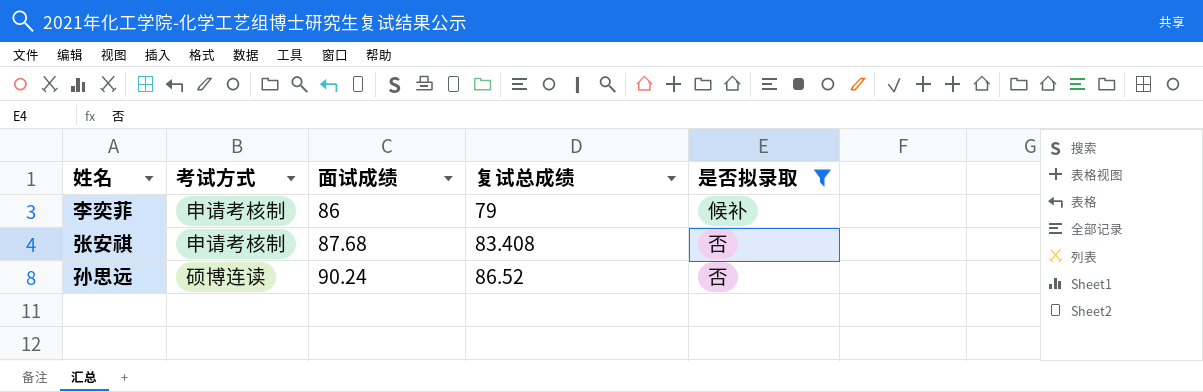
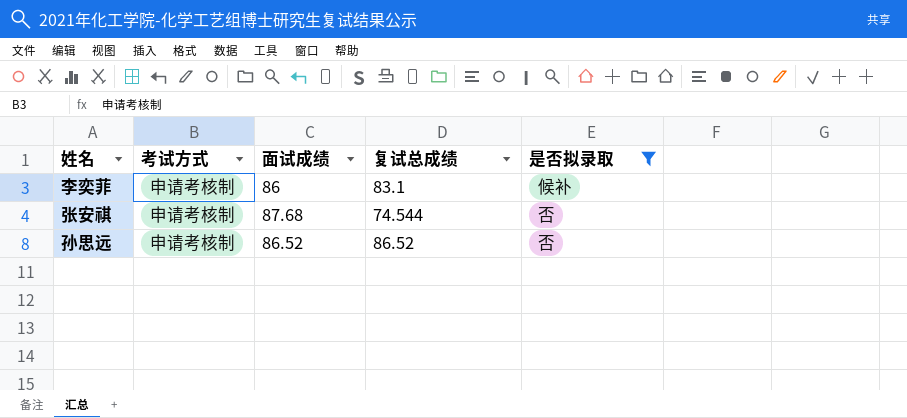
李奕菲 | 复试总成绩: 79 -> 83.1
张安祺 | 复试总成绩: 83.408 -> 74.544
孙思远 | 考试方式: 硕博连读 -> 申请考核制
孙思远 | 面试成绩: 90.24 -> 86.52

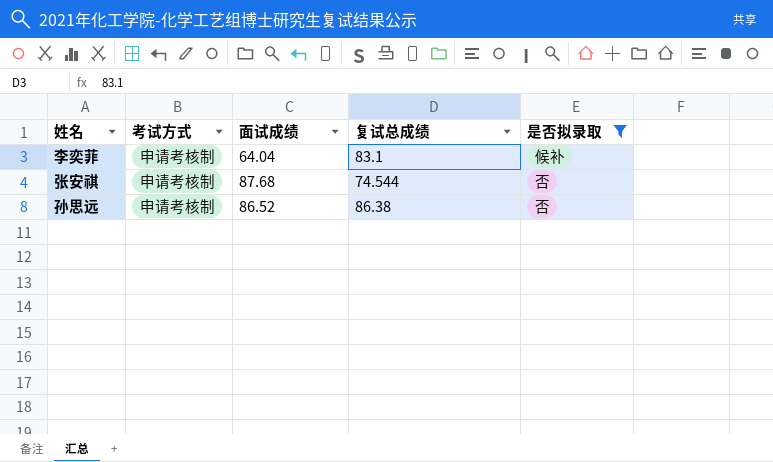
李奕菲 | 面试成绩: 86 -> 64.04
孙思远 | 复试总成绩: 86.52 -> 86.38

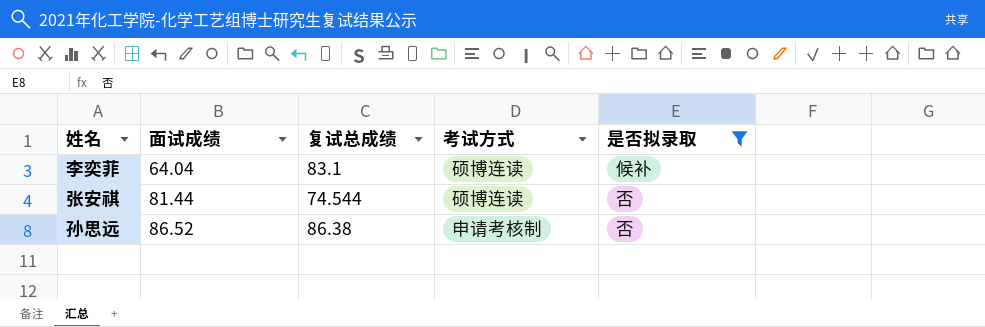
column 考试方式 | position: 2 -> 4
李奕菲 | 考试方式: 申请考核制 -> 硕博连读
张安祺 | 面试成绩: 87.68 -> 81.44
张安祺 | 考试方式: 申请考核制 -> 硕博连读

